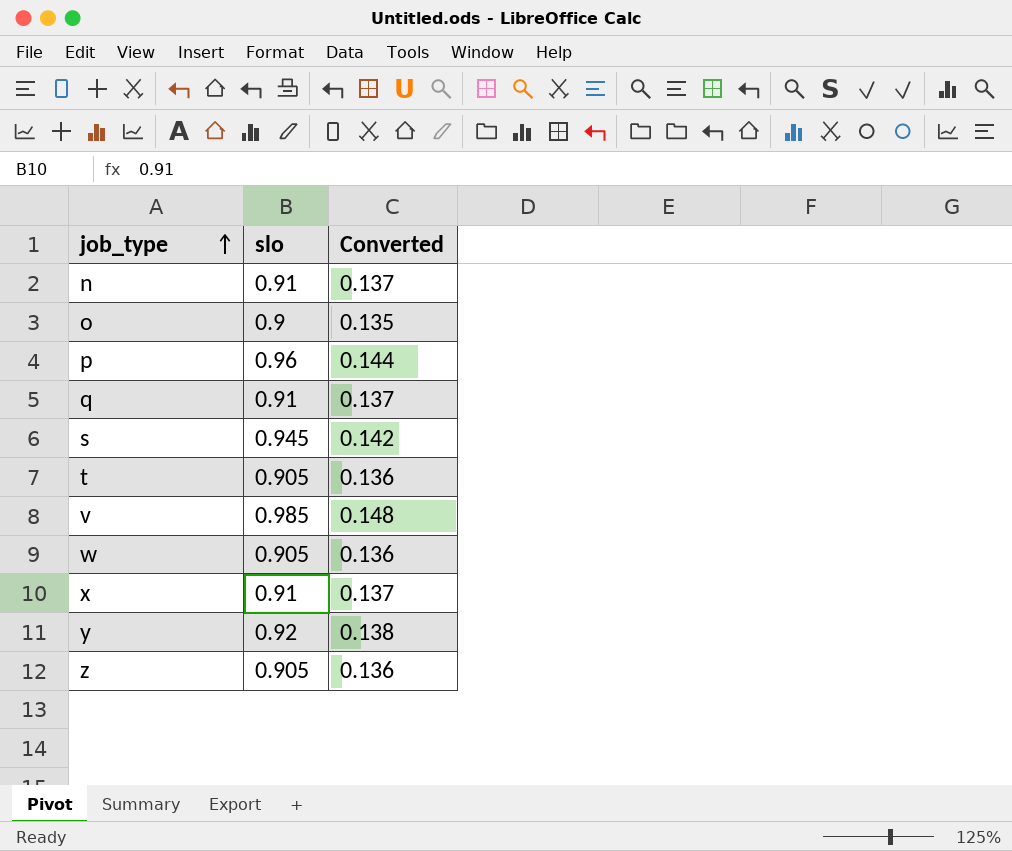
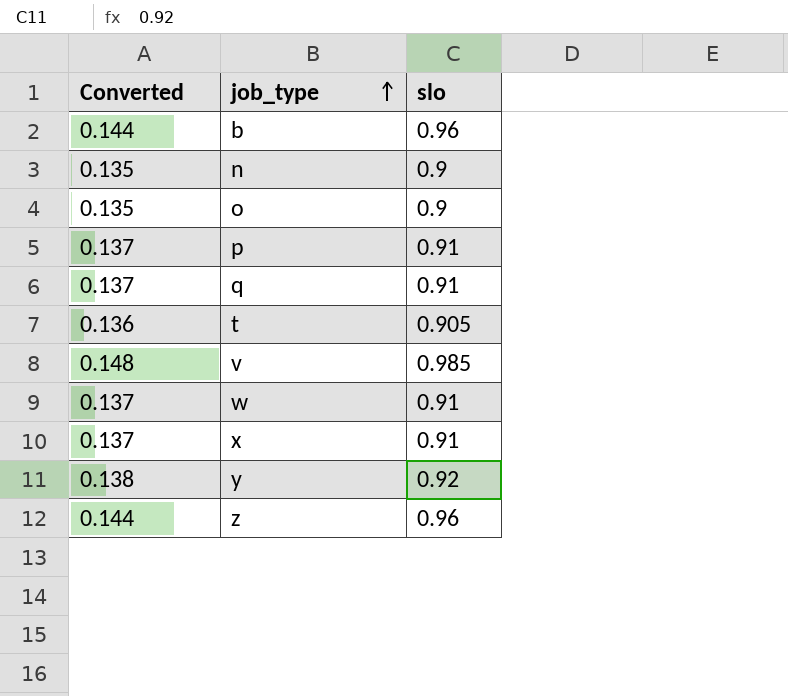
column Converted | position: 3 -> 1
row s: 0.945 | 0.142 -> none
row b: none -> 0.144 | 0.96
n | Converted: 0.137 -> 0.135
n | slo: 0.91 -> 0.9
p | Converted: 0.144 -> 0.137
p | slo: 0.96 -> 0.91
w | Converted: 0.136 -> 0.137
w | slo: 0.905 -> 0.91
z | Converted: 0.136 -> 0.144
z | slo: 0.905 -> 0.96

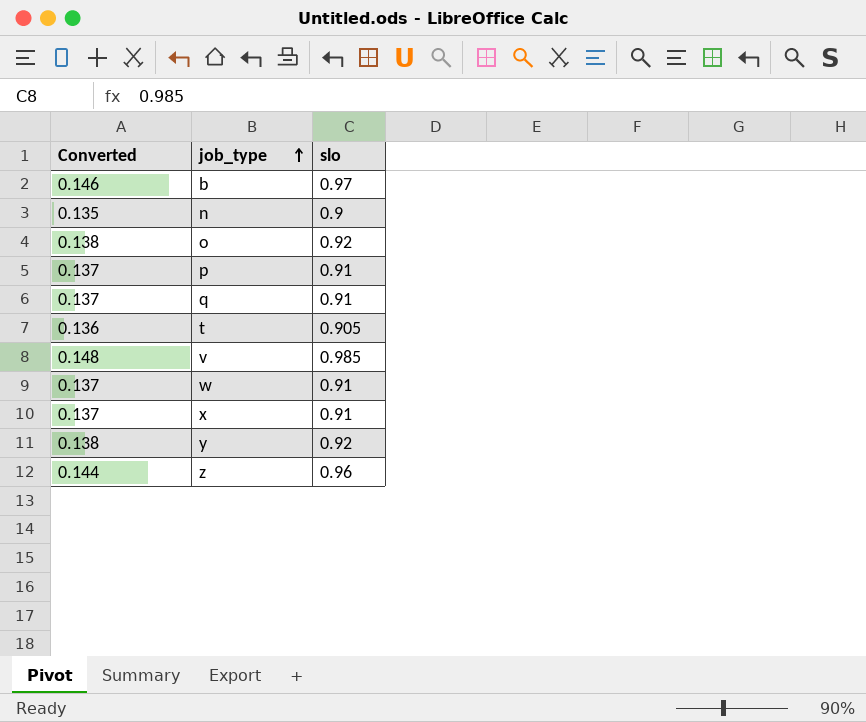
b | Converted: 0.144 -> 0.146
b | slo: 0.96 -> 0.97
o | Converted: 0.135 -> 0.138
o | slo: 0.9 -> 0.92

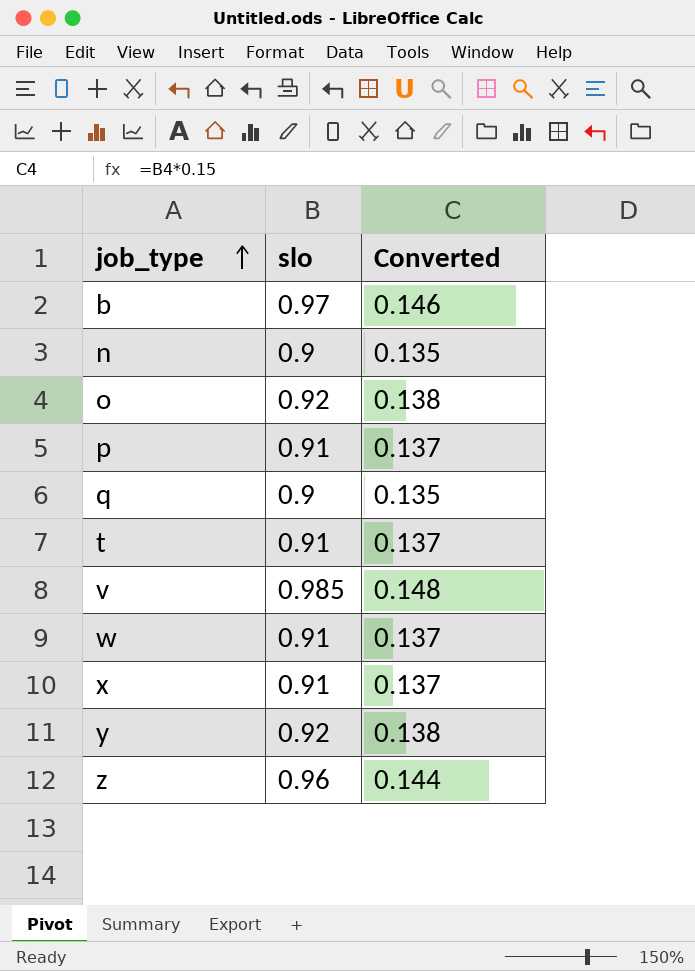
column Converted | position: 1 -> 3
q | slo: 0.91 -> 0.9
q | Converted: 0.137 -> 0.135
t | slo: 0.905 -> 0.91
t | Converted: 0.136 -> 0.137

